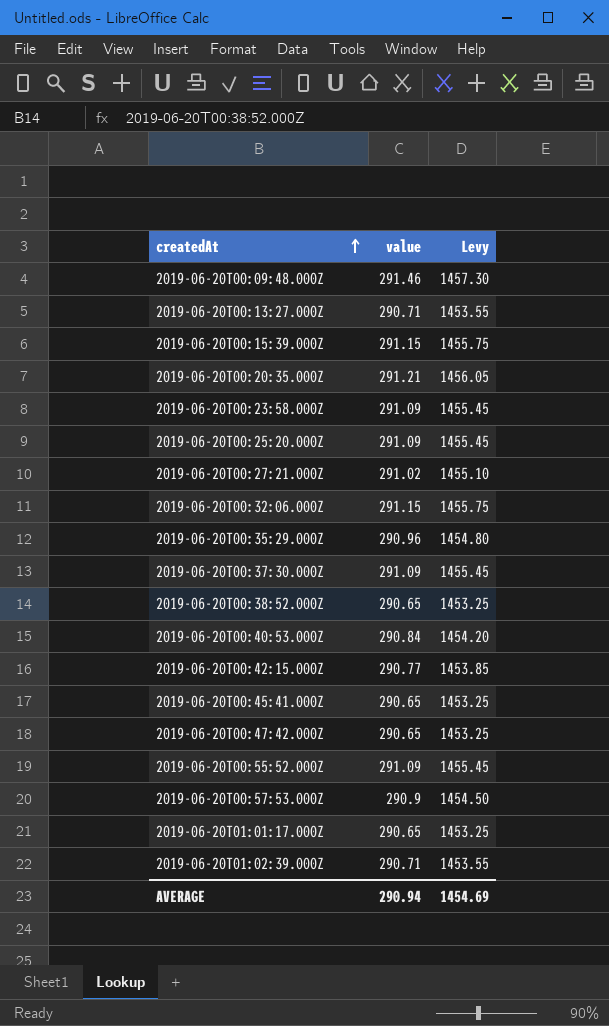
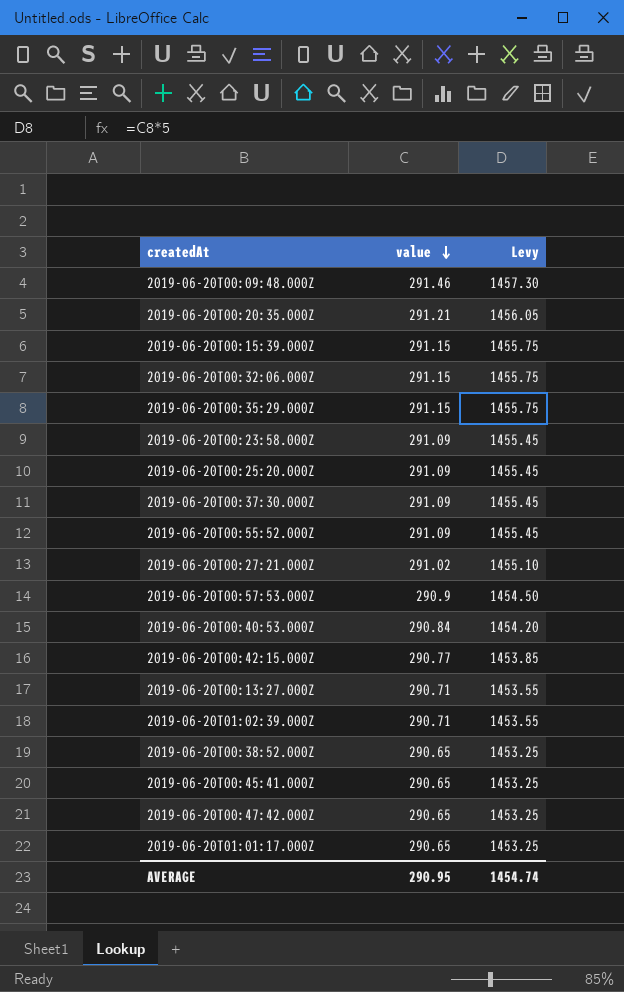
row order: createdAt ascending -> value descending
2019-06-20T00:35:29.000Z | value: 290.96 -> 291.15
2019-06-20T00:35:29.000Z | Levy: 1454.80 -> 1455.75
AVERAGE | value: 290.94 -> 290.95
AVERAGE | Levy: 1454.69 -> 1454.74

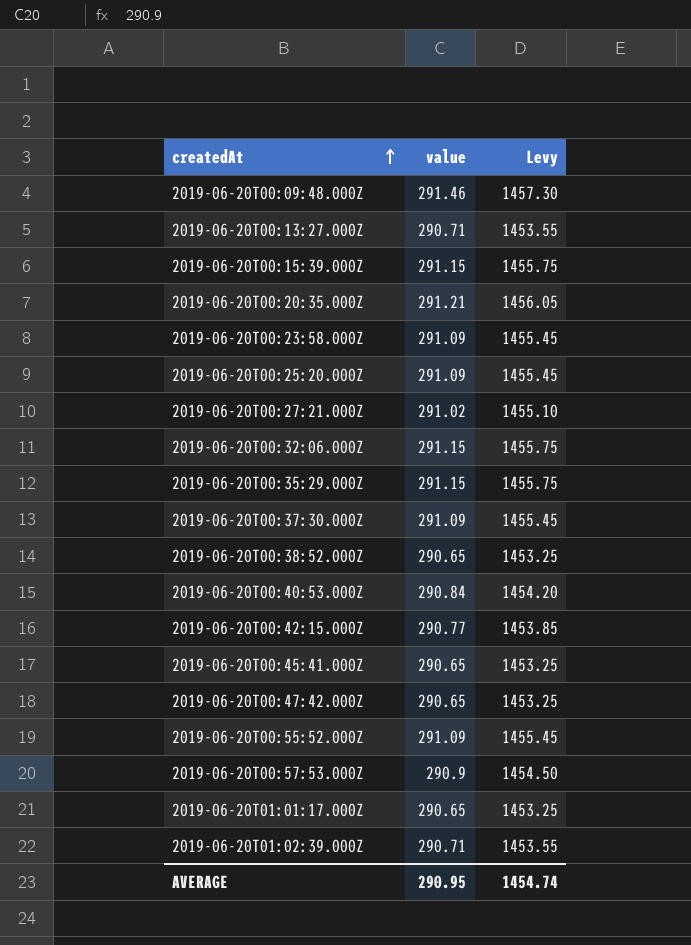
row order: value descending -> createdAt ascending

